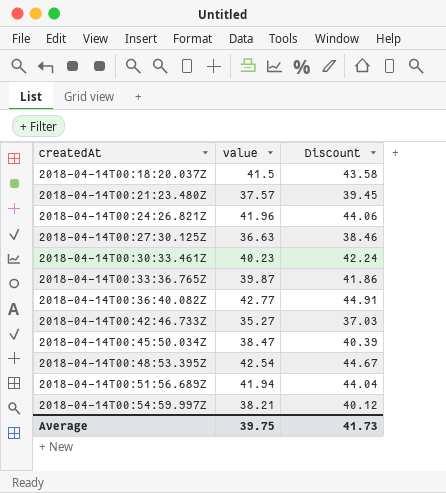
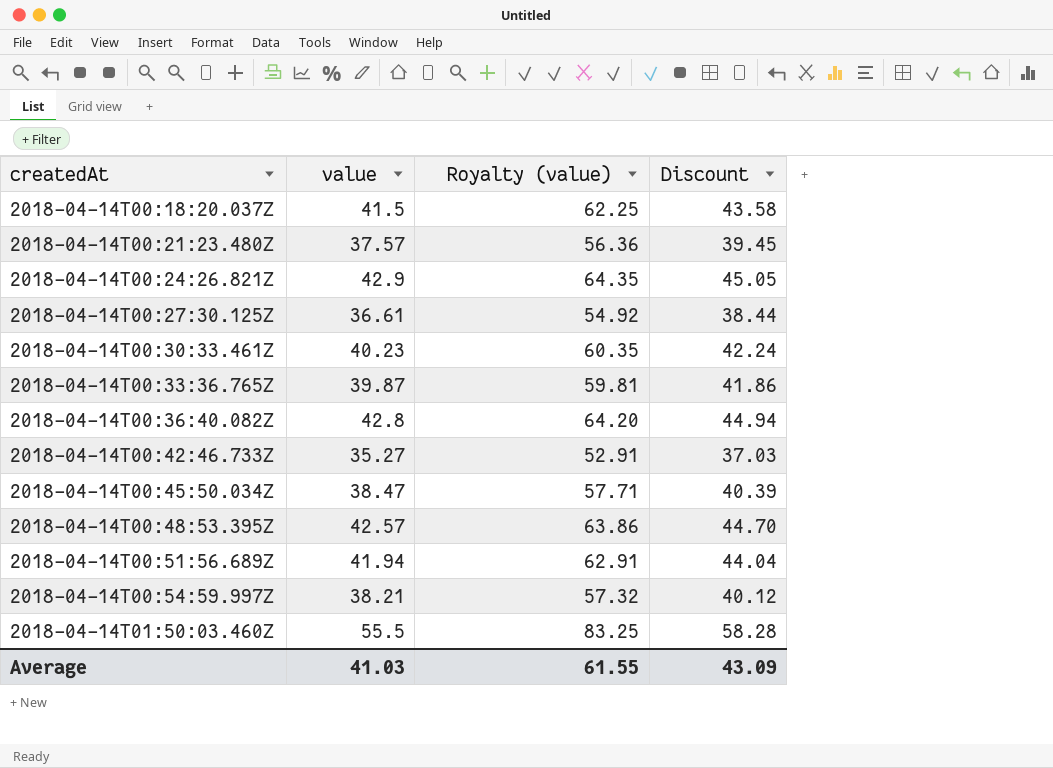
column Royalty (value) | formula: none -> [value] * 1.5
2018-04-14T00:24:26.821Z | value: 41.96 -> 42.9
2018-04-14T00:24:26.821Z | Discount: 44.06 -> 45.05
2018-04-14T00:27:30.125Z | value: 36.63 -> 36.61
2018-04-14T00:27:30.125Z | Discount: 38.46 -> 38.44
2018-04-14T00:36:40.082Z | value: 42.77 -> 42.8
2018-04-14T00:36:40.082Z | Discount: 44.91 -> 44.94
2018-04-14T00:48:53.395Z | value: 42.54 -> 42.57
2018-04-14T00:48:53.395Z | Discount: 44.67 -> 44.70
row 2018-04-14T01:50:03.460Z: none -> 55.5 | 83.25 | 58.28
Average | value: 39.75 -> 41.03
Average | Discount: 41.73 -> 43.09

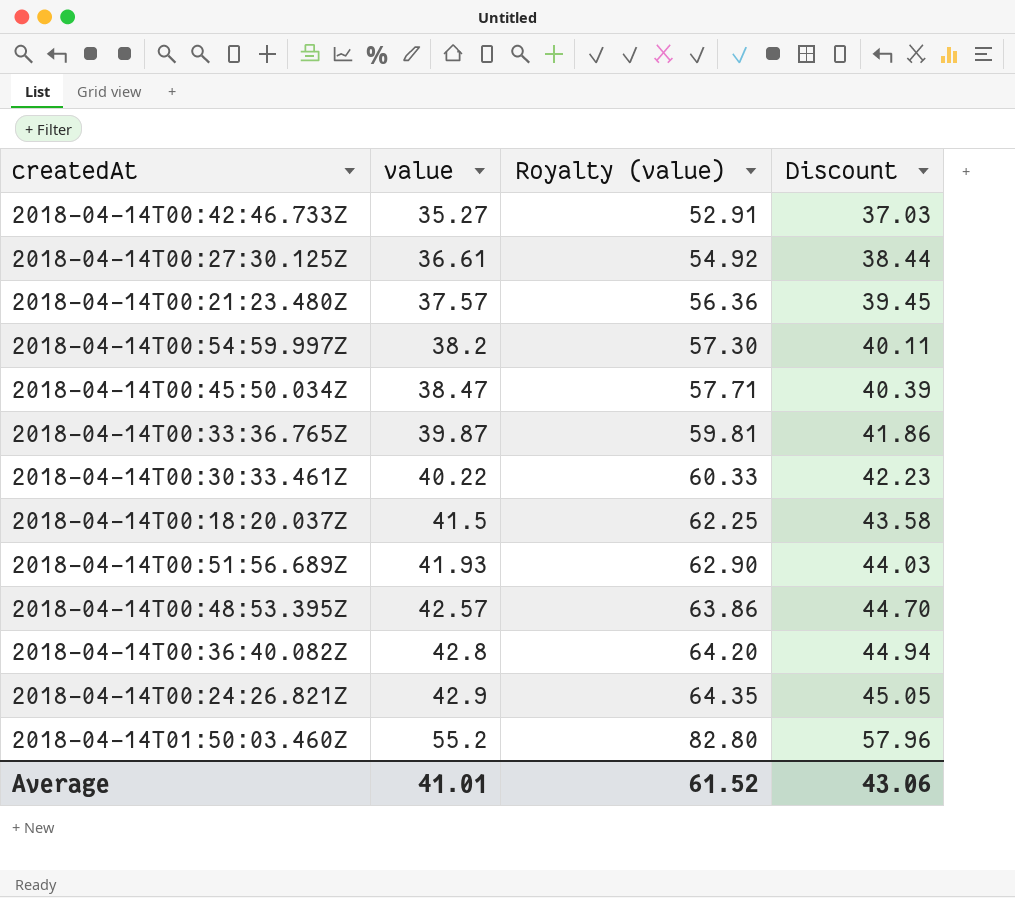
row order: createdAt ascending -> value ascending
2018-04-14T00:54:59.997Z | value: 38.21 -> 38.2
2018-04-14T00:54:59.997Z | Royalty (value): 57.32 -> 57.30
2018-04-14T00:54:59.997Z | Discount: 40.12 -> 40.11
2018-04-14T00:30:33.461Z | value: 40.23 -> 40.22
2018-04-14T00:30:33.461Z | Royalty (value): 60.35 -> 60.33
2018-04-14T00:30:33.461Z | Discount: 42.24 -> 42.23
2018-04-14T00:51:56.689Z | value: 41.94 -> 41.93
2018-04-14T00:51:56.689Z | Royalty (value): 62.91 -> 62.90
2018-04-14T00:51:56.689Z | Discount: 44.04 -> 44.03
2018-04-14T01:50:03.460Z | value: 55.5 -> 55.2
2018-04-14T01:50:03.460Z | Royalty (value): 83.25 -> 82.80
2018-04-14T01:50:03.460Z | Discount: 58.28 -> 57.96
Average | value: 41.03 -> 41.01
Average | Royalty (value): 61.55 -> 61.52
Average | Discount: 43.09 -> 43.06

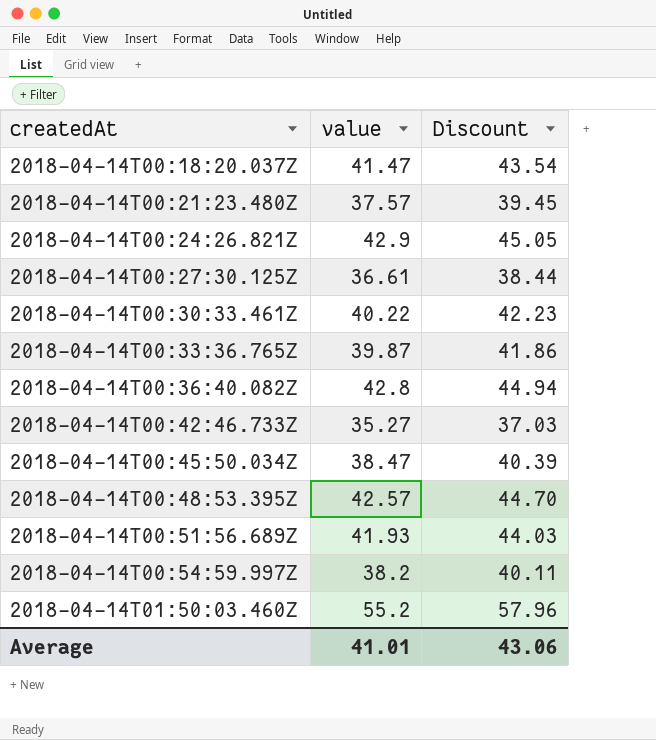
row order: value ascending -> createdAt ascending
column Royalty (value) | formula: [value] * 1.5 -> none
2018-04-14T00:18:20.037Z | value: 41.5 -> 41.47
2018-04-14T00:18:20.037Z | Discount: 43.58 -> 43.54

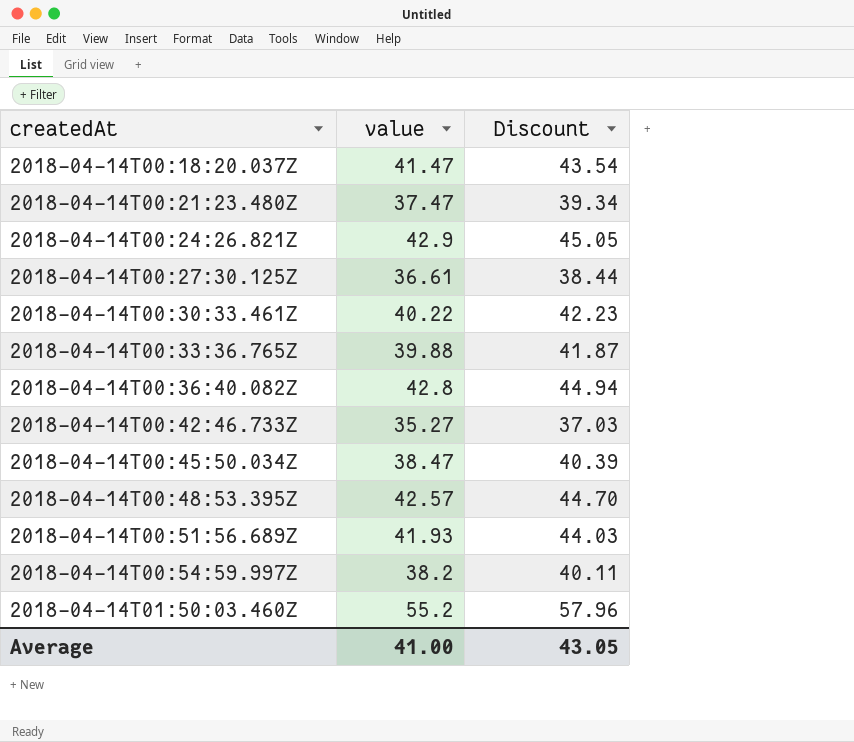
2018-04-14T00:21:23.480Z | value: 37.57 -> 37.47
2018-04-14T00:21:23.480Z | Discount: 39.45 -> 39.34
2018-04-14T00:33:36.765Z | value: 39.87 -> 39.88
2018-04-14T00:33:36.765Z | Discount: 41.86 -> 41.87
Average | value: 41.01 -> 41.00
Average | Discount: 43.06 -> 43.05

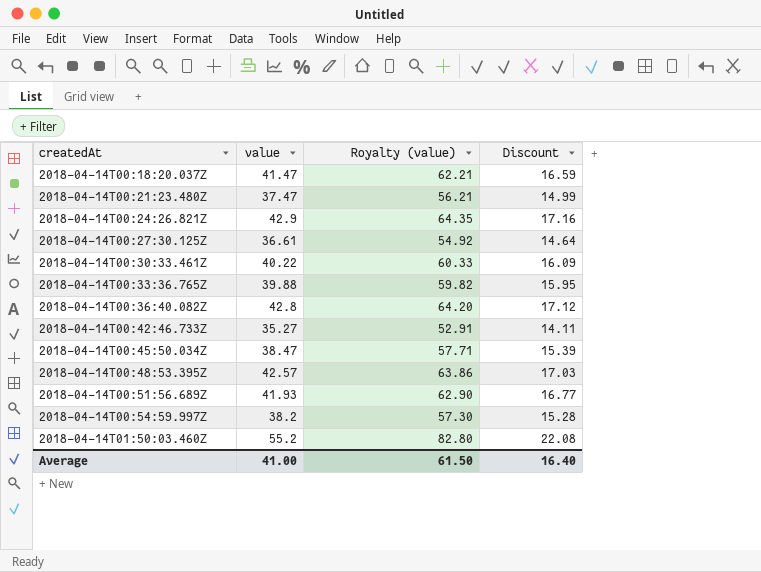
column Royalty (value) | formula: none -> [value] * 1.5
column Discount | formula: [value] * 1.05 -> [value] * 0.4
Average | Discount: 43.05 -> 16.40

